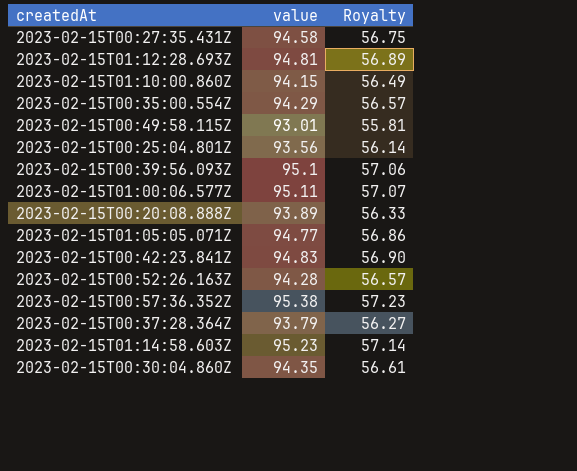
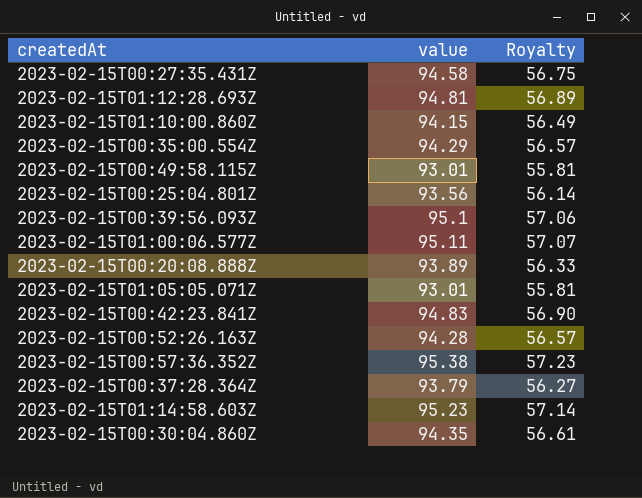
2023-02-15T01:05:05.071Z | value: 94.77 -> 93.01
2023-02-15T01:05:05.071Z | Royalty: 56.86 -> 55.81

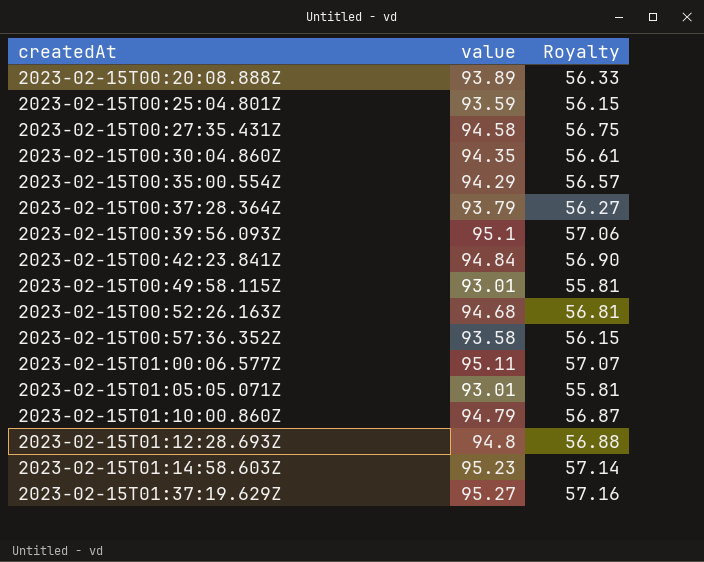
row order: none -> createdAt ascending
2023-02-15T00:25:04.801Z | value: 93.56 -> 93.59
2023-02-15T00:25:04.801Z | Royalty: 56.14 -> 56.15
2023-02-15T00:42:23.841Z | value: 94.83 -> 94.84
2023-02-15T00:52:26.163Z | value: 94.28 -> 94.68
2023-02-15T00:52:26.163Z | Royalty: 56.57 -> 56.81
2023-02-15T00:57:36.352Z | value: 95.38 -> 93.58
2023-02-15T00:57:36.352Z | Royalty: 57.23 -> 56.15
2023-02-15T01:10:00.860Z | value: 94.15 -> 94.79
2023-02-15T01:10:00.860Z | Royalty: 56.49 -> 56.87
2023-02-15T01:12:28.693Z | value: 94.81 -> 94.8
2023-02-15T01:12:28.693Z | Royalty: 56.89 -> 56.88
row 2023-02-15T01:37:19.629Z: none -> 95.27 | 57.16

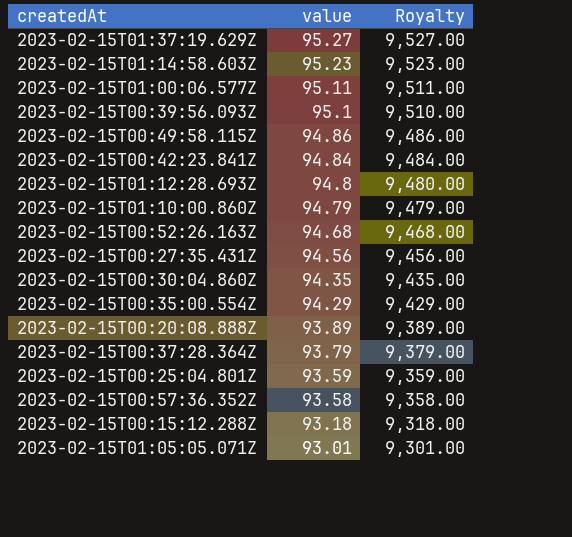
row order: createdAt ascending -> value descending
column Royalty | formula: [value] * 0.6 -> [value] * 100
2023-02-15T00:49:58.115Z | value: 93.01 -> 94.86
2023-02-15T00:27:35.431Z | value: 94.58 -> 94.56
row 2023-02-15T00:15:12.288Z: none -> 93.18 | 9,318.00

